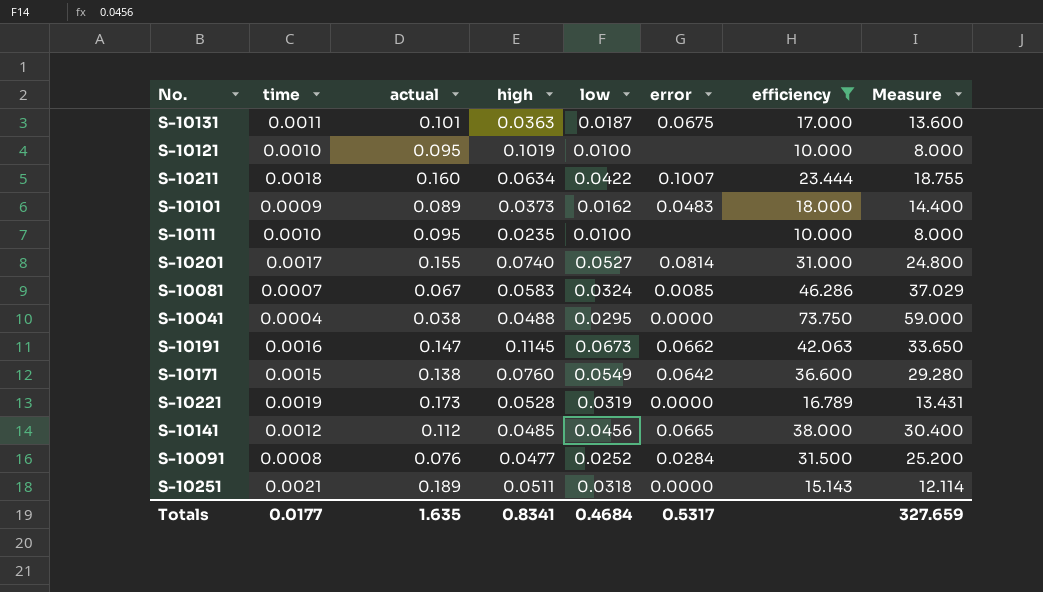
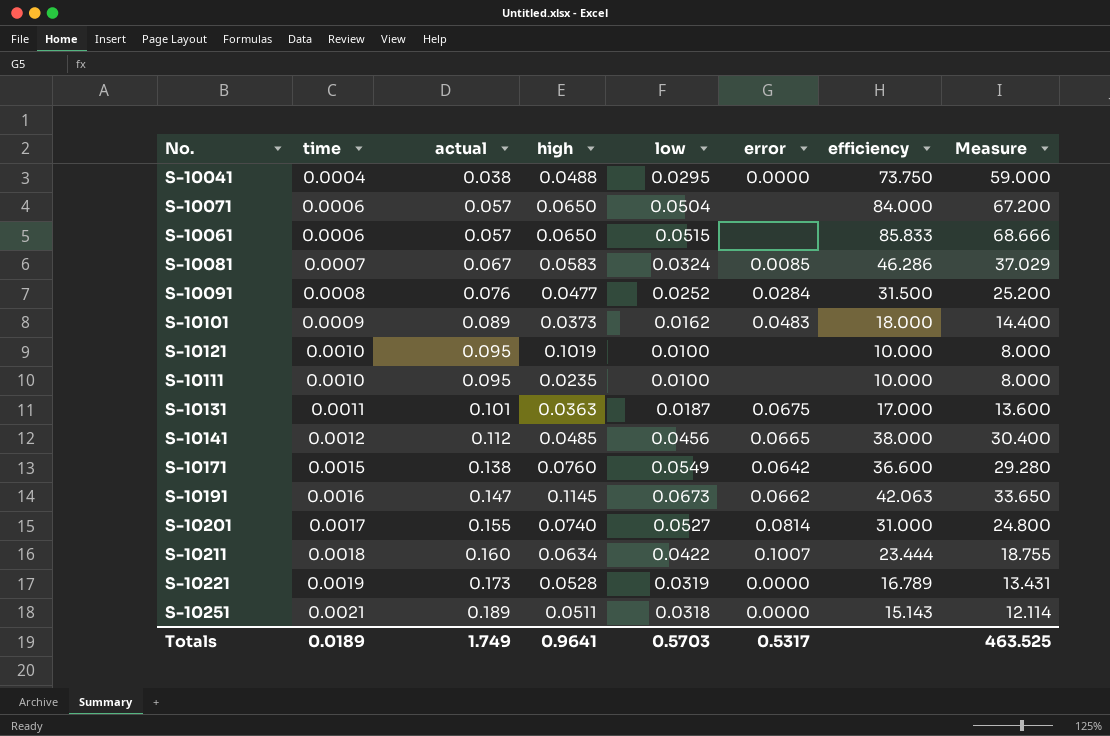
filter: efficiency <= 73.750 -> none
row order: none -> time ascending
Totals | time: 0.0177 -> 0.0189
Totals | actual: 1.635 -> 1.749
Totals | high: 0.8341 -> 0.9641
Totals | low: 0.4684 -> 0.5703
Totals | Measure: 327.659 -> 463.525

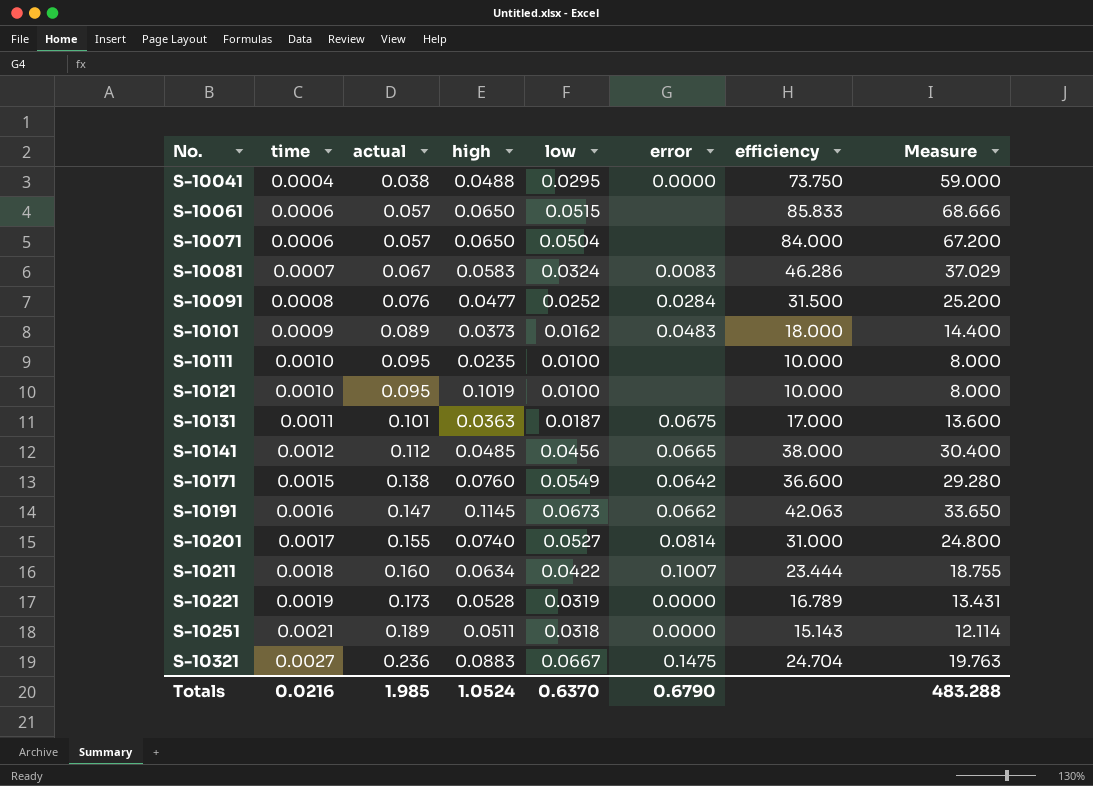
row order: time ascending -> No. ascending
S-10081 | error: 0.0085 -> 0.0083
row S-10321: none -> 0.0027 | 0.236 | 0.0883 | 0.0667 | 0.1475 | 24.704 | 19.763
Totals | time: 0.0189 -> 0.0216
Totals | actual: 1.749 -> 1.985
Totals | high: 0.9641 -> 1.0524
Totals | low: 0.5703 -> 0.6370
Totals | error: 0.5317 -> 0.6790
Totals | Measure: 463.525 -> 483.288

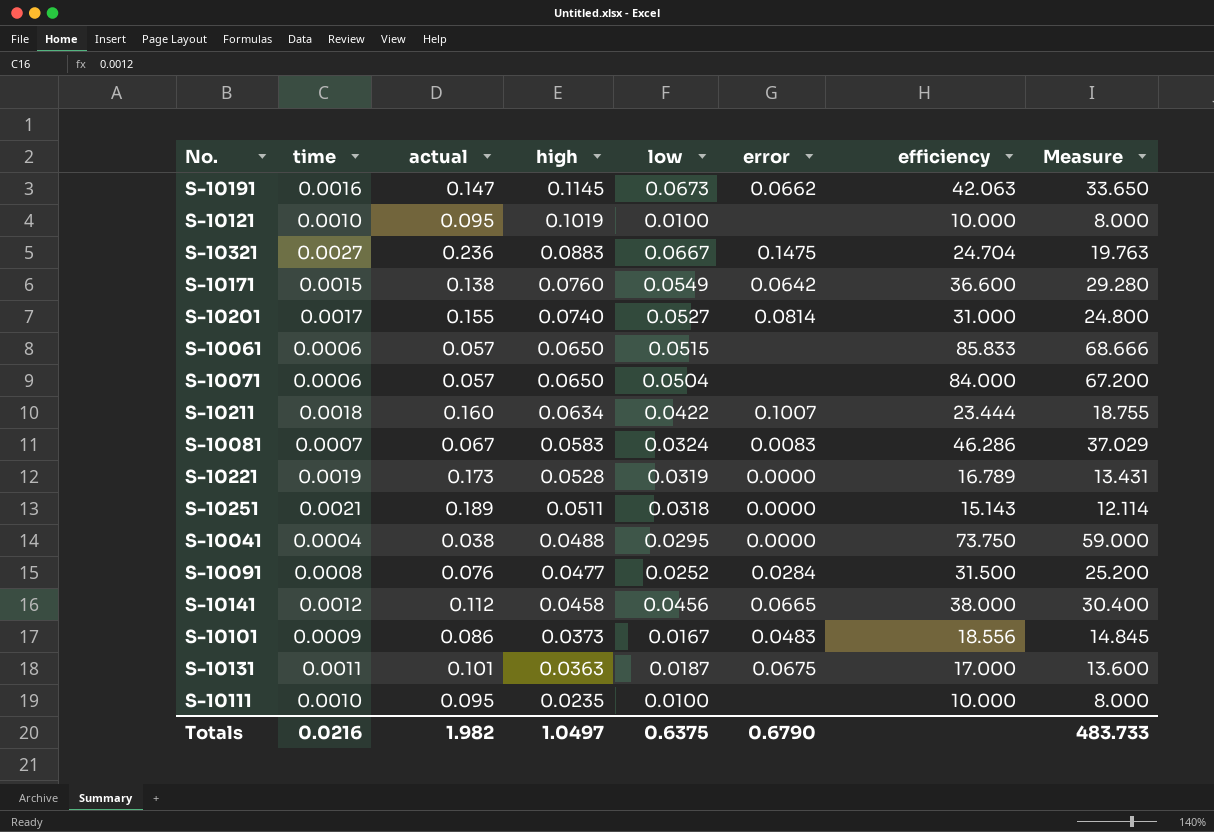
row order: No. ascending -> high descending
S-10141 | high: 0.0485 -> 0.0458
S-10101 | actual: 0.089 -> 0.086
S-10101 | low: 0.0162 -> 0.0167
S-10101 | efficiency: 18.000 -> 18.556
S-10101 | Measure: 14.400 -> 14.845
Totals | actual: 1.985 -> 1.982
Totals | high: 1.0524 -> 1.0497
Totals | low: 0.6370 -> 0.6375
Totals | Measure: 483.288 -> 483.733

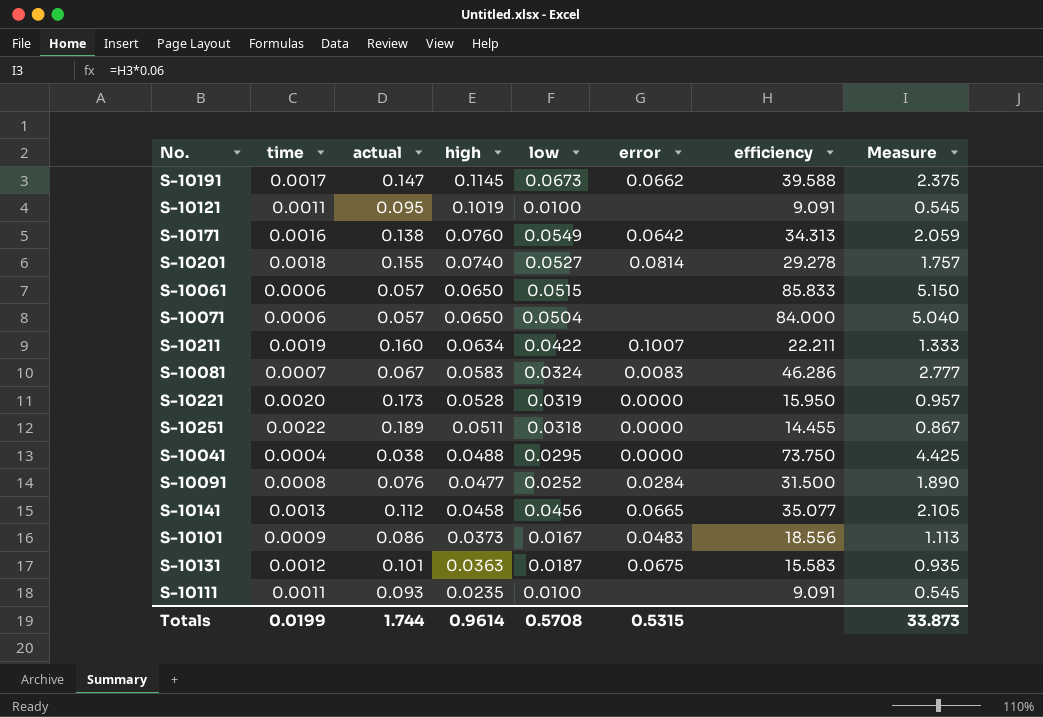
column Measure | formula: [efficiency] * 0.8 -> [efficiency] * 0.06
row S-10321: 0.0027 | 0.236 | 0.0883 | 0.0667 | 0.1475 | 24.704 | 19.763 -> none
S-10191 | time: 0.0016 -> 0.0017
S-10191 | efficiency: 42.063 -> 39.588
S-10121 | time: 0.0010 -> 0.0011
S-10121 | efficiency: 10.000 -> 9.091
S-10171 | time: 0.0015 -> 0.0016
S-10171 | efficiency: 36.600 -> 34.313
S-10201 | time: 0.0017 -> 0.0018
S-10201 | efficiency: 31.000 -> 29.278
S-10211 | time: 0.0018 -> 0.0019
S-10211 | efficiency: 23.444 -> 22.211
S-10221 | time: 0.0019 -> 0.0020
S-10221 | efficiency: 16.789 -> 15.950
S-10251 | time: 0.0021 -> 0.0022
S-10251 | efficiency: 15.143 -> 14.455
S-10141 | time: 0.0012 -> 0.0013
S-10141 | efficiency: 38.000 -> 35.077
S-10131 | time: 0.0011 -> 0.0012
S-10131 | efficiency: 17.000 -> 15.583
S-10111 | time: 0.0010 -> 0.0011
S-10111 | actual: 0.095 -> 0.093
S-10111 | efficiency: 10.000 -> 9.091
Totals | time: 0.0216 -> 0.0199
Totals | actual: 1.982 -> 1.744
Totals | high: 1.0497 -> 0.9614
Totals | low: 0.6375 -> 0.5708
Totals | error: 0.6790 -> 0.5315
Totals | Measure: 483.733 -> 33.873

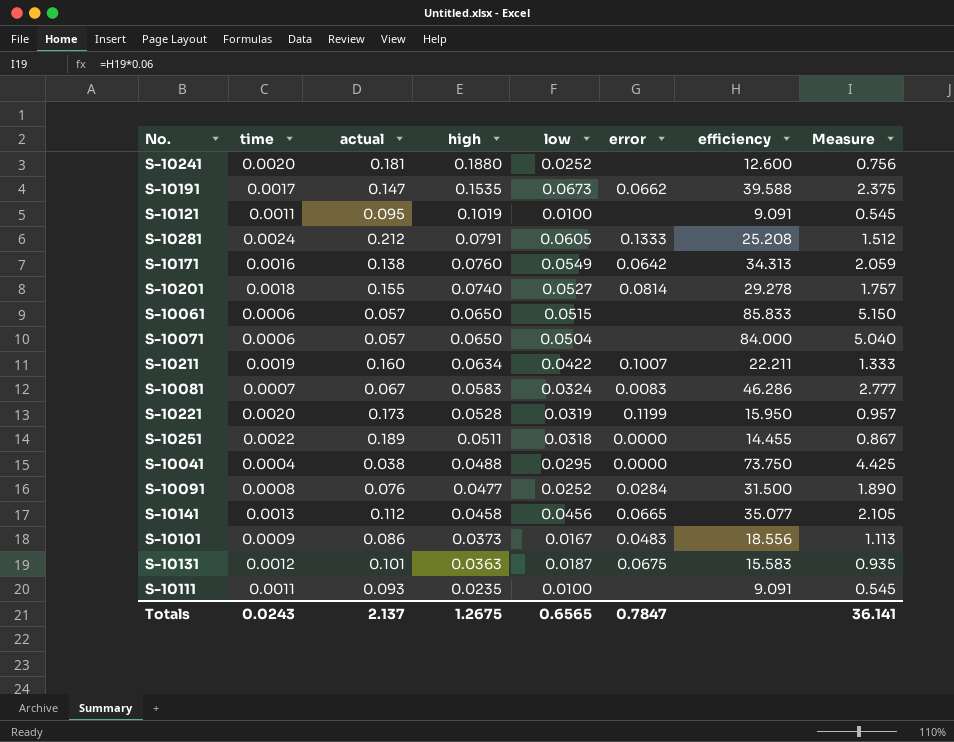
row S-10241: none -> 0.0020 | 0.181 | 0.1880 | 0.0252 | none | 12.600 | 0.756
S-10191 | high: 0.1145 -> 0.1535
row S-10281: none -> 0.0024 | 0.212 | 0.0791 | 0.0605 | 0.1333 | 25.208 | 1.512
S-10221 | error: 0.0000 -> 0.1199
Totals | time: 0.0199 -> 0.0243
Totals | actual: 1.744 -> 2.137
Totals | high: 0.9614 -> 1.2675
Totals | low: 0.5708 -> 0.6565
Totals | error: 0.5315 -> 0.7847
Totals | Measure: 33.873 -> 36.141

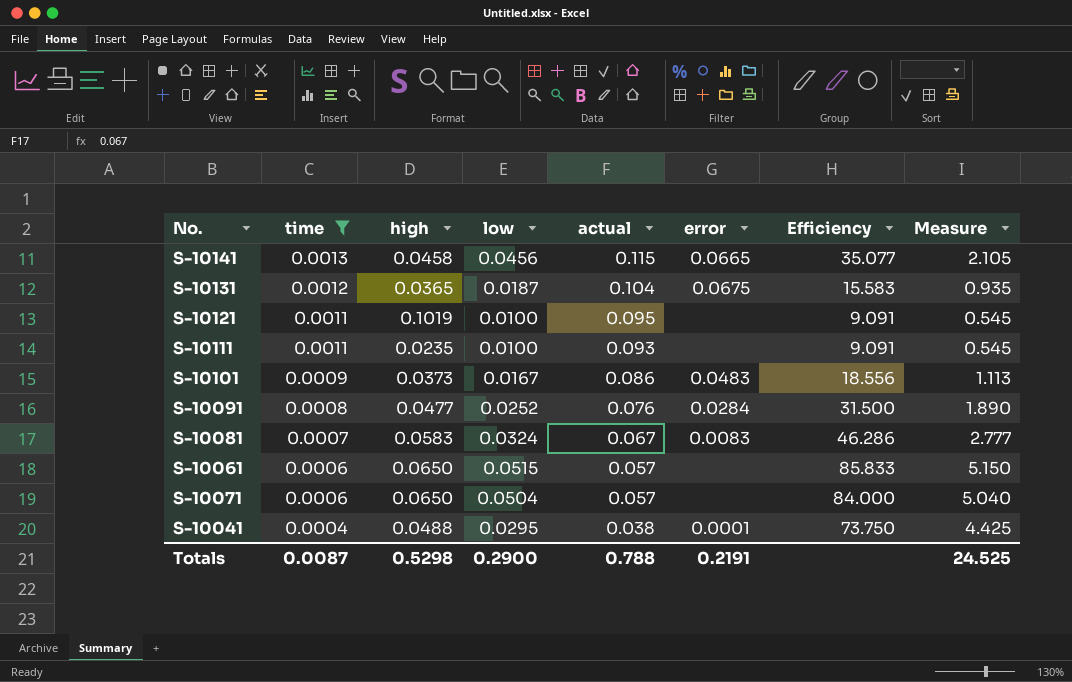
filter: none -> time <= 0.0013
row order: high descending -> time descending
column actual | position: 3 -> 5
column name: efficiency -> Efficiency
S-10141 | actual: 0.112 -> 0.115
S-10131 | high: 0.0363 -> 0.0365
S-10131 | actual: 0.101 -> 0.104
S-10041 | error: 0.0000 -> 0.0001
Totals | time: 0.0243 -> 0.0087
Totals | high: 1.2675 -> 0.5298
Totals | low: 0.6565 -> 0.2900
Totals | actual: 2.137 -> 0.788
Totals | error: 0.7847 -> 0.2191
Totals | Measure: 36.141 -> 24.525

